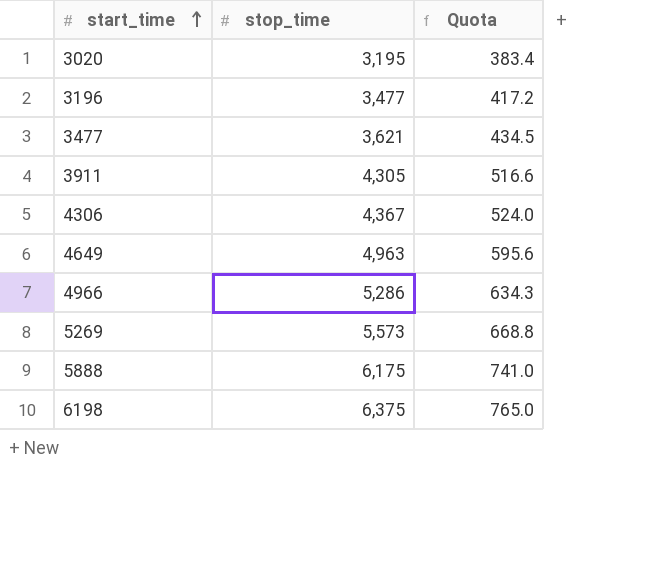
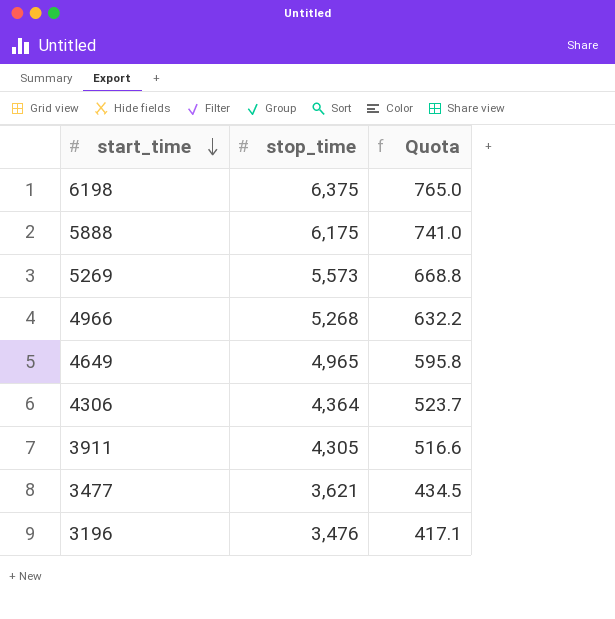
row order: start_time ascending -> start_time descending
row 3020: 3,195 | 383.4 -> none
4966 | stop_time: 5,286 -> 5,268
4966 | Quota: 634.3 -> 632.2
4649 | stop_time: 4,963 -> 4,965
4649 | Quota: 595.6 -> 595.8
4306 | stop_time: 4,367 -> 4,364
4306 | Quota: 524.0 -> 523.7
3196 | stop_time: 3,477 -> 3,476
3196 | Quota: 417.2 -> 417.1

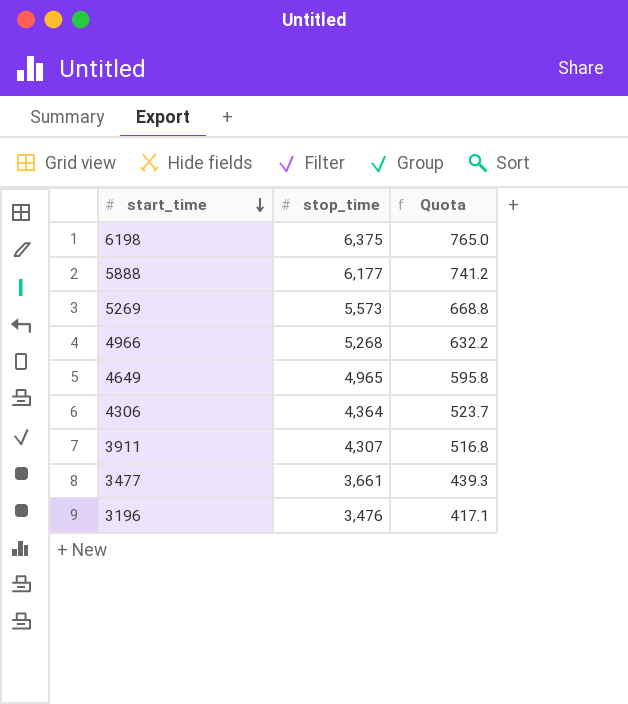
5888 | stop_time: 6,175 -> 6,177
5888 | Quota: 741.0 -> 741.2
3911 | stop_time: 4,305 -> 4,307
3911 | Quota: 516.6 -> 516.8
3477 | stop_time: 3,621 -> 3,661
3477 | Quota: 434.5 -> 439.3

